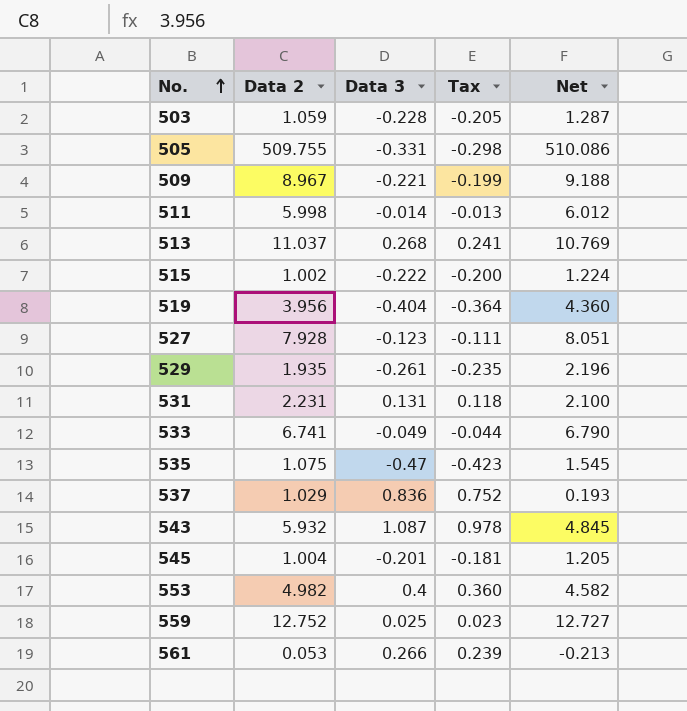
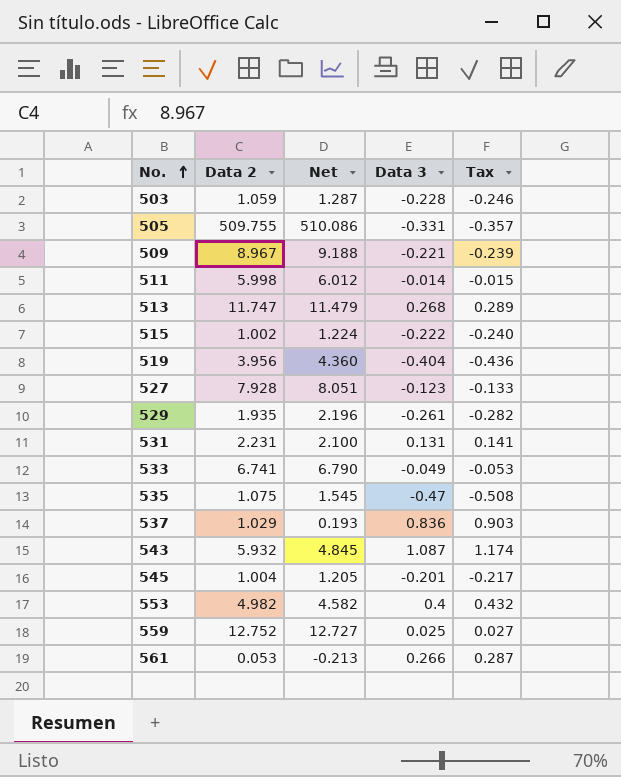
column Net | position: 5 -> 3
column Tax | formula: [Data 3] * 0.9 -> [Data 3] * 1.08
513 | Data 2: 11.037 -> 11.747
513 | Net: 10.769 -> 11.479

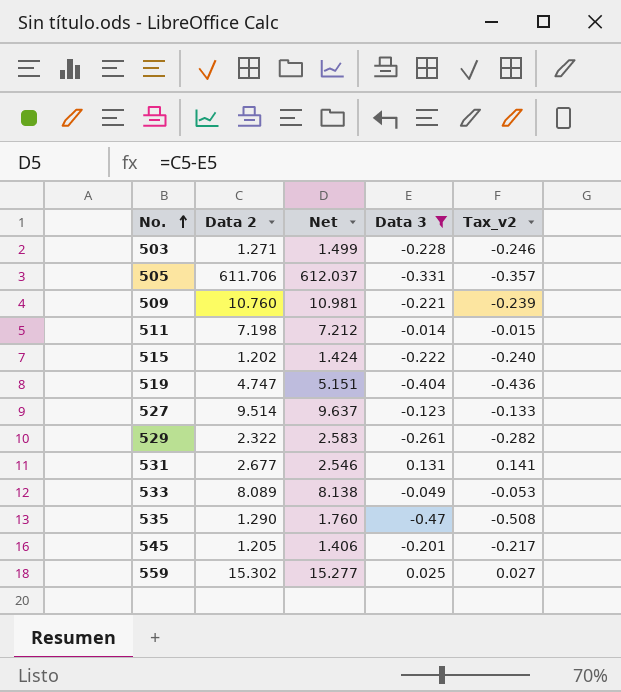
filter: none -> Data 3 <= 0.131
column name: Tax -> Tax_v2
503 | Data 2: 1.059 -> 1.271
503 | Net: 1.287 -> 1.499
505 | Data 2: 509.755 -> 611.706
505 | Net: 510.086 -> 612.037
509 | Data 2: 8.967 -> 10.760
509 | Net: 9.188 -> 10.981
511 | Data 2: 5.998 -> 7.198
511 | Net: 6.012 -> 7.212
515 | Data 2: 1.002 -> 1.202
515 | Net: 1.224 -> 1.424
519 | Data 2: 3.956 -> 4.747
519 | Net: 4.360 -> 5.151
527 | Data 2: 7.928 -> 9.514
527 | Net: 8.051 -> 9.637
529 | Data 2: 1.935 -> 2.322
529 | Net: 2.196 -> 2.583
531 | Data 2: 2.231 -> 2.677
531 | Net: 2.100 -> 2.546
533 | Data 2: 6.741 -> 8.089
533 | Net: 6.790 -> 8.138
535 | Data 2: 1.075 -> 1.290
535 | Net: 1.545 -> 1.760
545 | Data 2: 1.004 -> 1.205
545 | Net: 1.205 -> 1.406
559 | Data 2: 12.752 -> 15.302
559 | Net: 12.727 -> 15.277

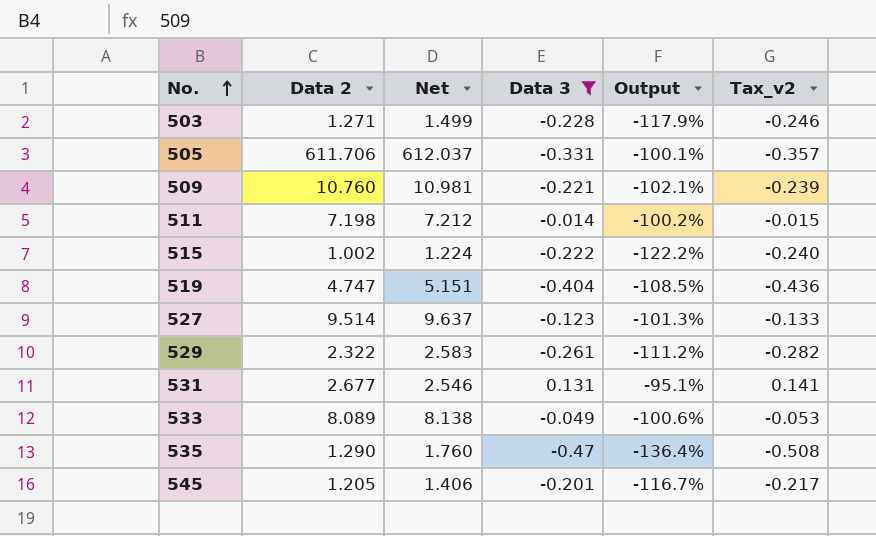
column Output | formula: none -> ([Data 3] - [Data 2]) / [Data 2]
row 559: 15.302 | 15.277 | 0.025 | 0.027 -> none
515 | Data 2: 1.202 -> 1.002
515 | Net: 1.424 -> 1.224

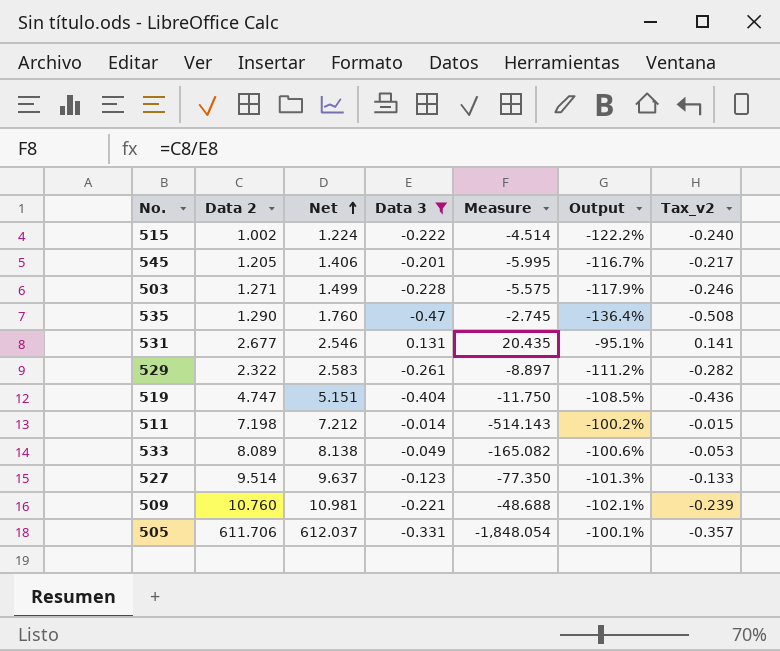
row order: No. ascending -> Net ascending
column Measure | formula: none -> [Data 2] / [Data 3]

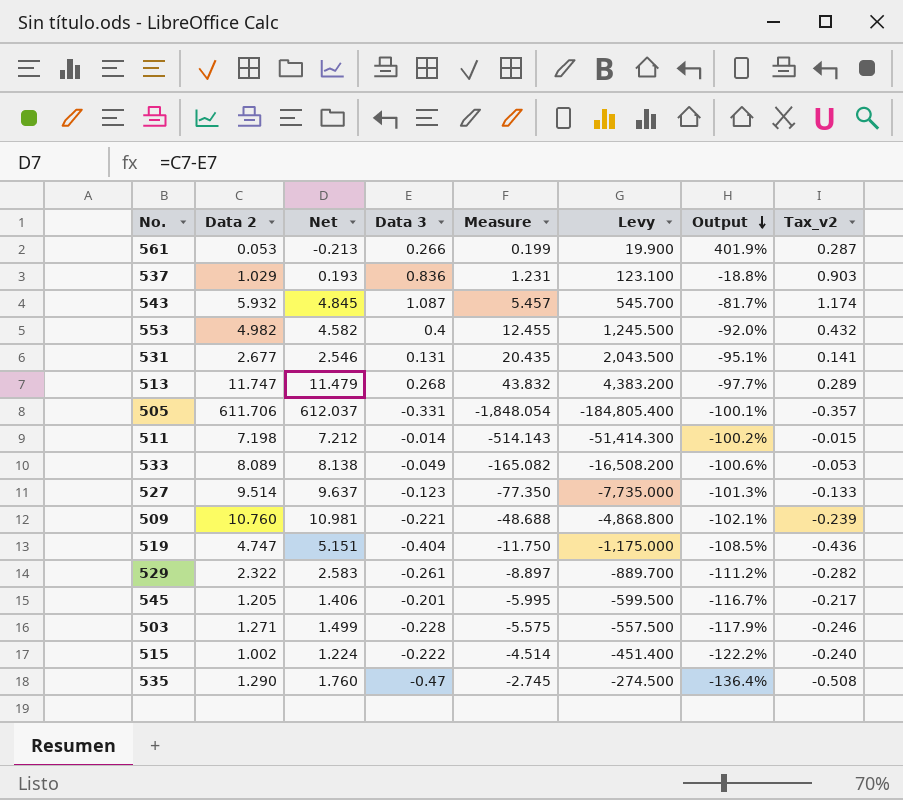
filter: Data 3 <= 0.131 -> none
row order: Net ascending -> Output descending
column Levy | formula: none -> [Measure] * 100

